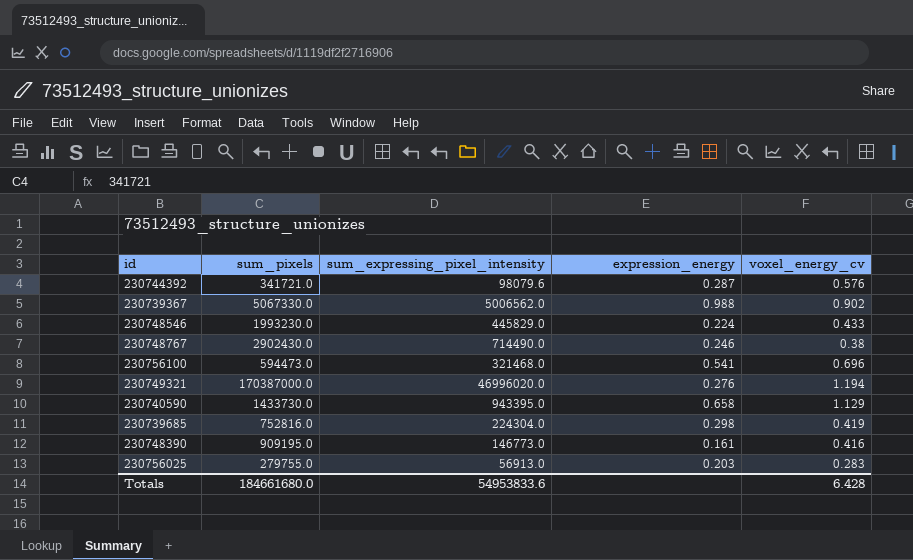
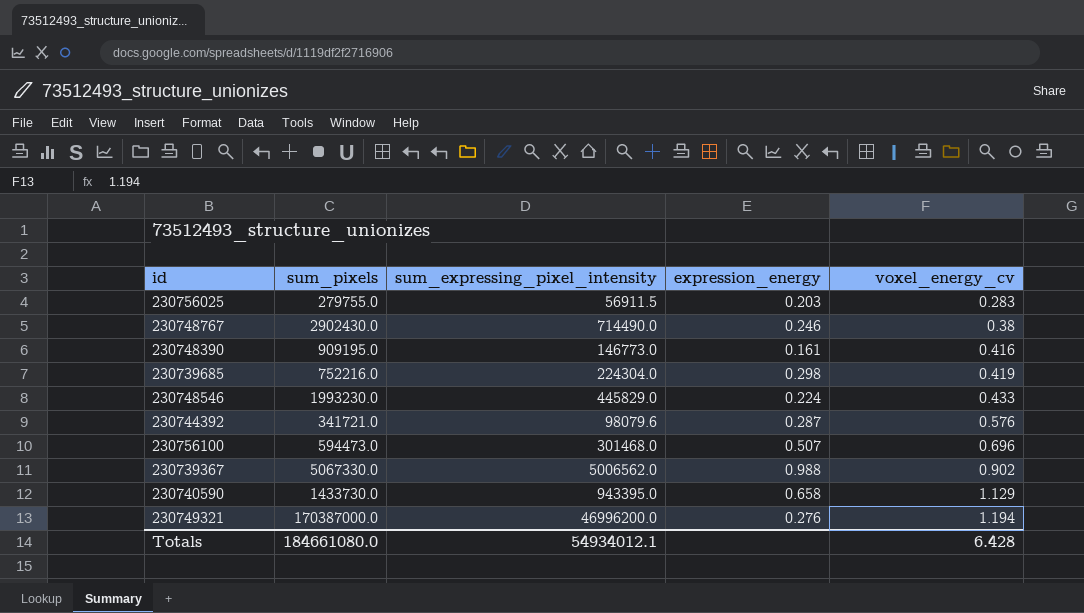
row order: none -> voxel_energy_cv ascending
230756025 | sum_expressing_pixel_intensity: 56913.0 -> 56911.5
230739685 | sum_pixels: 752816.0 -> 752216.0
230756100 | sum_expressing_pixel_intensity: 321468.0 -> 301468.0
230756100 | expression_energy: 0.541 -> 0.507
230749321 | sum_expressing_pixel_intensity: 46996020.0 -> 46996200.0
Totals | sum_pixels: 184661680.0 -> 184661080.0
Totals | sum_expressing_pixel_intensity: 54953833.6 -> 54934012.1

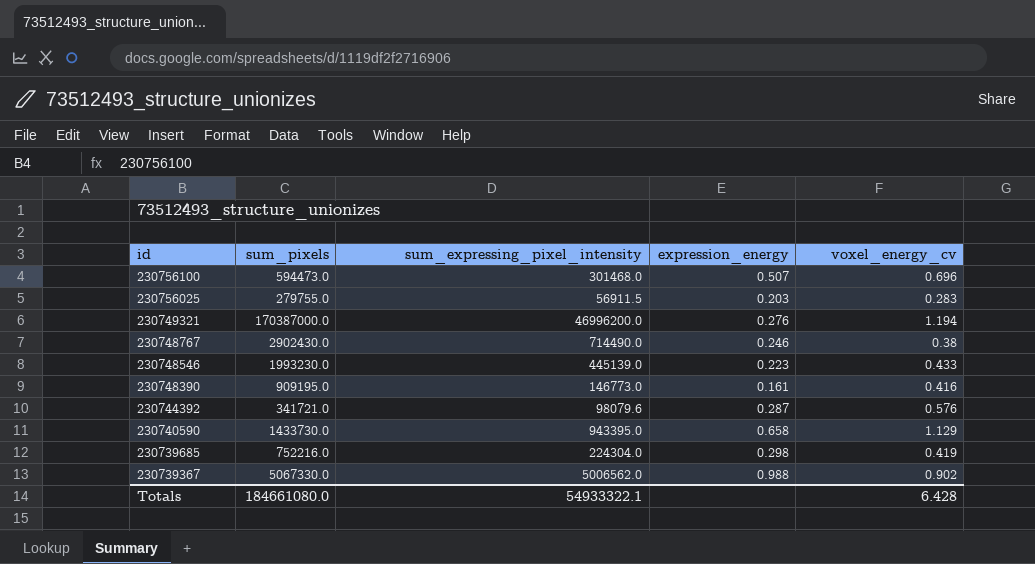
row order: voxel_energy_cv ascending -> id descending
230748546 | sum_expressing_pixel_intensity: 445829.0 -> 445139.0
230748546 | expression_energy: 0.224 -> 0.223
Totals | sum_expressing_pixel_intensity: 54934012.1 -> 54933322.1

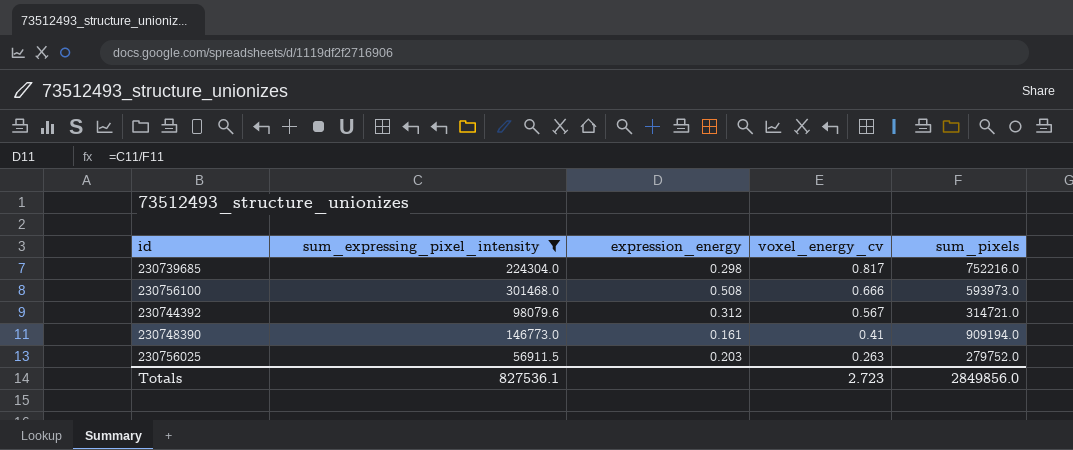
filter: none -> sum_expressing_pixel_intensity <= 301468.0
row order: id descending -> voxel_energy_cv descending
column sum_pixels | position: 2 -> 5
230739685 | voxel_energy_cv: 0.419 -> 0.817
230756100 | expression_energy: 0.507 -> 0.508
230756100 | voxel_energy_cv: 0.696 -> 0.666
230756100 | sum_pixels: 594473.0 -> 593973.0
230744392 | expression_energy: 0.287 -> 0.312
230744392 | voxel_energy_cv: 0.576 -> 0.567
230744392 | sum_pixels: 341721.0 -> 314721.0
230748390 | voxel_energy_cv: 0.416 -> 0.41
230748390 | sum_pixels: 909195.0 -> 909194.0
230756025 | voxel_energy_cv: 0.283 -> 0.263
230756025 | sum_pixels: 279755.0 -> 279752.0
Totals | sum_expressing_pixel_intensity: 54933322.1 -> 827536.1
Totals | voxel_energy_cv: 6.428 -> 2.723
Totals | sum_pixels: 184661080.0 -> 2849856.0

